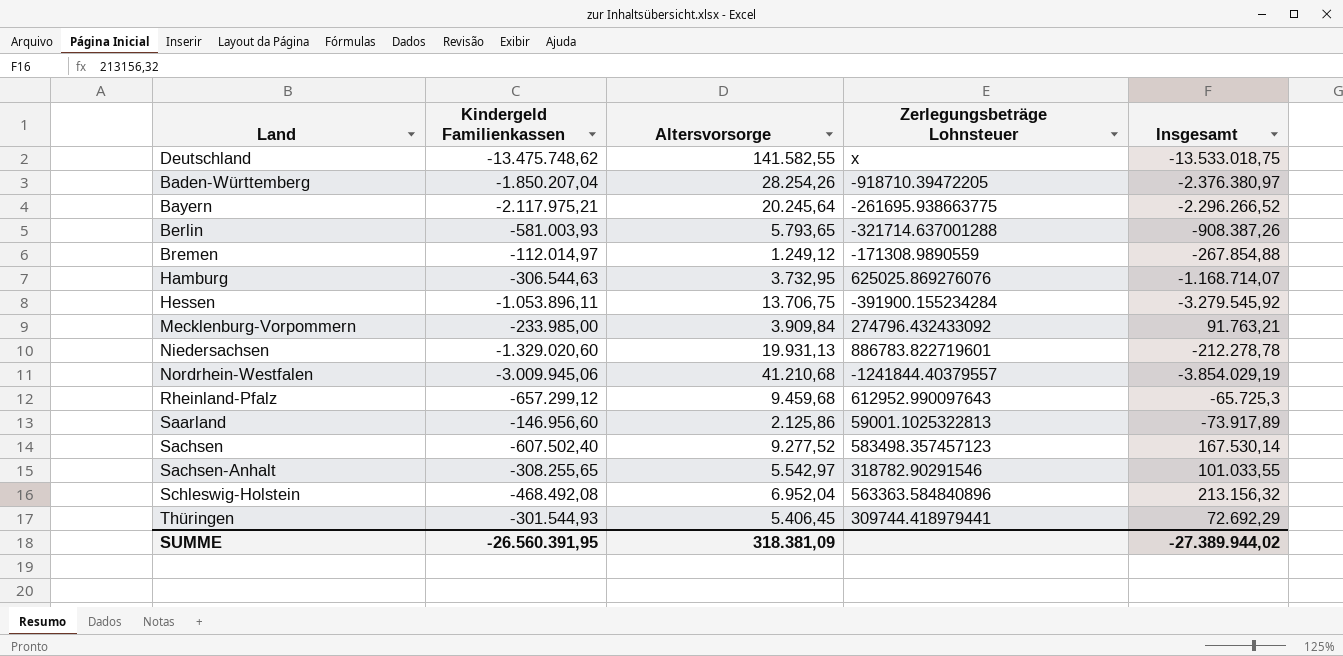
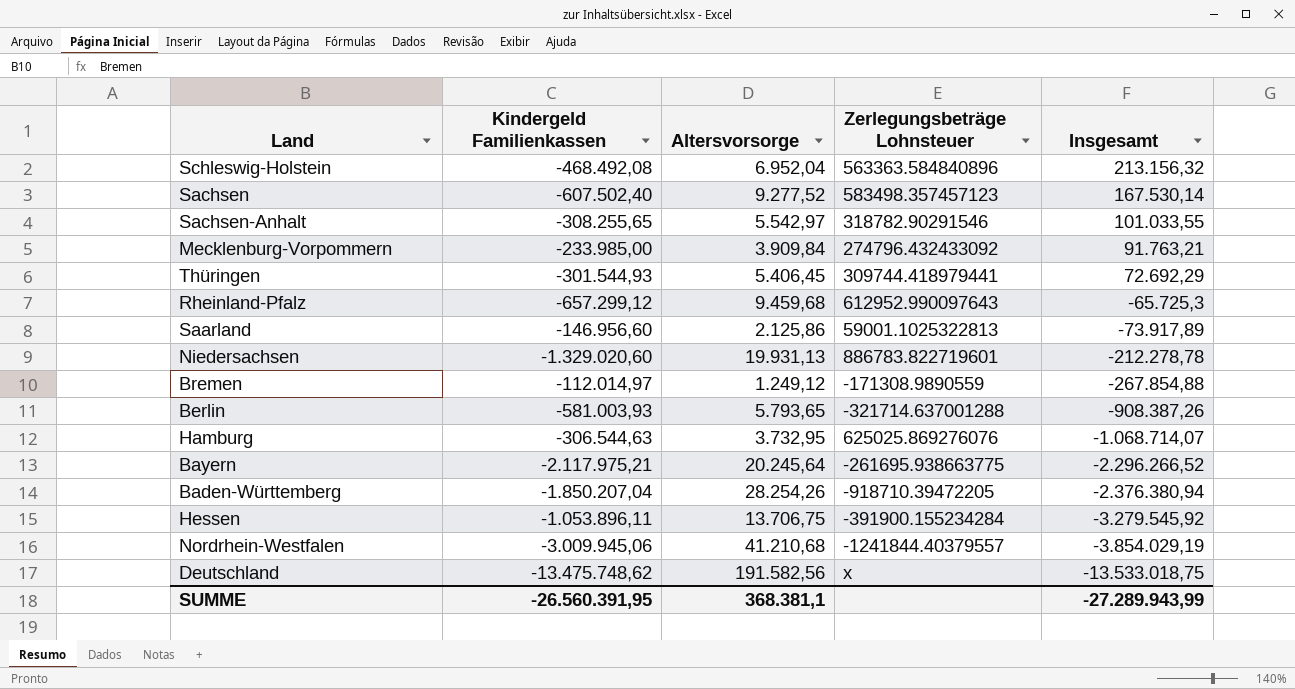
row order: none -> Insgesamt descending
Hamburg | Insgesamt: -1.168.714,07 -> -1.068.714,07
Baden-Württemberg | Insgesamt: -2.376.380,97 -> -2.376.380,94
Deutschland | Altersvorsorge: 141.582,55 -> 191.582,56
SUMME | Altersvorsorge: 318.381,09 -> 368.381,1
SUMME | Insgesamt: -27.389.944,02 -> -27.289.943,99

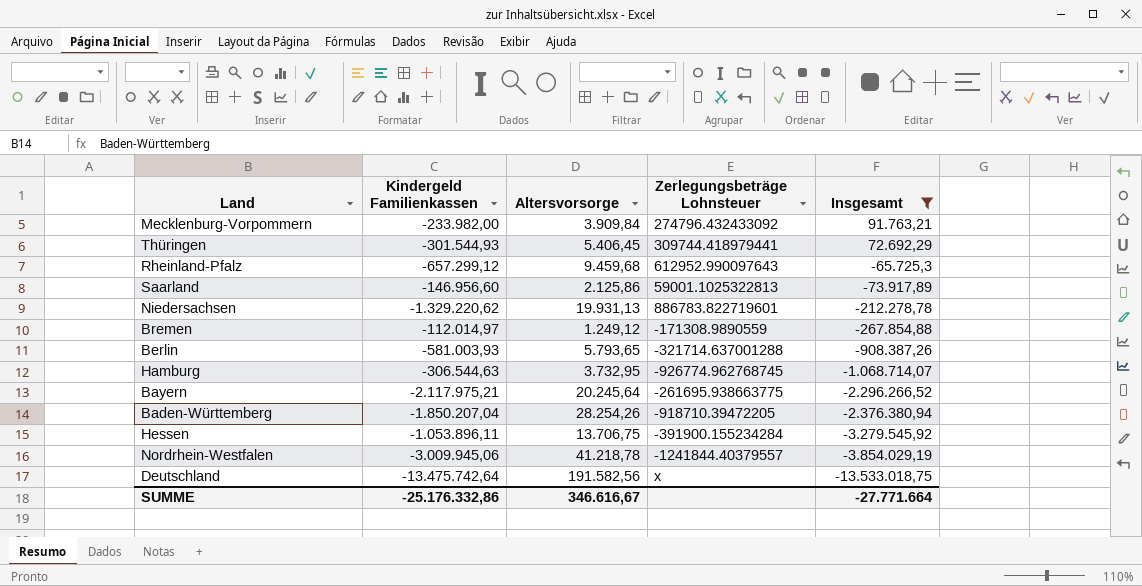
filter: none -> Insgesamt <= 91.763,21
Mecklenburg-Vorpommern | Kindergeld Familienkassen: -233.985,00 -> -233.982,00
Niedersachsen | Kindergeld Familienkassen: -1.329.020,60 -> -1.329.220,62
Hamburg | Zerlegungsbeträge Lohnsteuer: 625025.869276076 -> -926774.962768745
Nordrhein-Westfalen | Altersvorsorge: 41.210,68 -> 41.218,78
Deutschland | Kindergeld Familienkassen: -13.475.748,62 -> -13.475.742,64
SUMME | Kindergeld Familienkassen: -26.560.391,95 -> -25.176.332,86
SUMME | Altersvorsorge: 368.381,1 -> 346.616,67
SUMME | Insgesamt: -27.289.943,99 -> -27.771.664

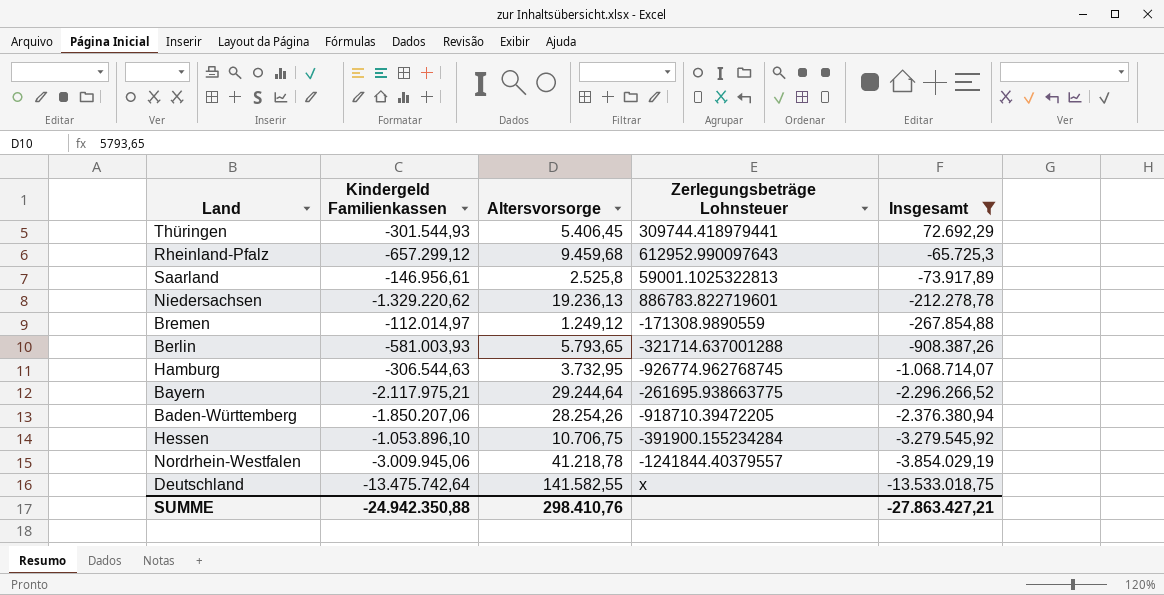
row Mecklenburg-Vorpommern: -233.982,00 | 3.909,84 | 274796.432433092 | 91.763,21 -> none
Saarland | Kindergeld Familienkassen: -146.956,60 -> -146.956,61
Saarland | Altersvorsorge: 2.125,86 -> 2.525,8
Niedersachsen | Altersvorsorge: 19.931,13 -> 19.236,13
Bayern | Altersvorsorge: 20.245,64 -> 29.244,64
Baden-Württemberg | Kindergeld Familienkassen: -1.850.207,04 -> -1.850.207,06
Hessen | Kindergeld Familienkassen: -1.053.896,11 -> -1.053.896,10
Hessen | Altersvorsorge: 13.706,75 -> 10.706,75
Deutschland | Altersvorsorge: 191.582,56 -> 141.582,55
SUMME | Kindergeld Familienkassen: -25.176.332,86 -> -24.942.350,88
SUMME | Altersvorsorge: 346.616,67 -> 298.410,76
SUMME | Insgesamt: -27.771.664 -> -27.863.427,21

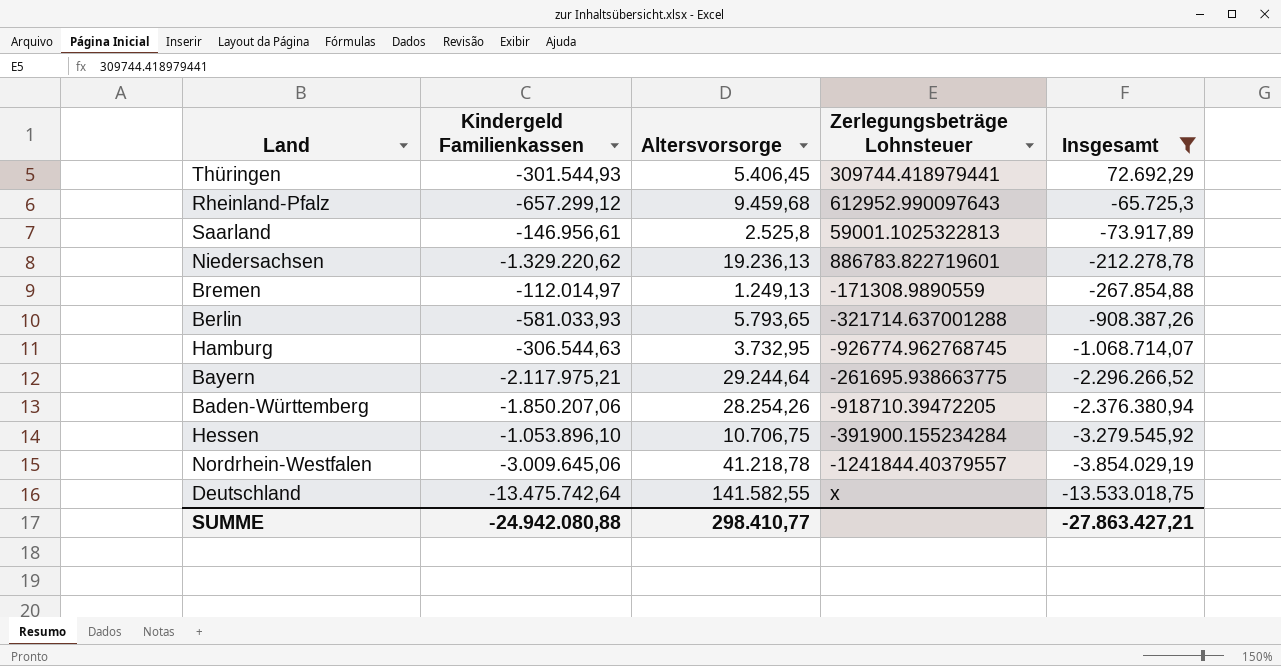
Bremen | Altersvorsorge: 1.249,12 -> 1.249,13
Berlin | Kindergeld Familienkassen: -581.003,93 -> -581.033,93
Nordrhein-Westfalen | Kindergeld Familienkassen: -3.009.945,06 -> -3.009.645,06
SUMME | Kindergeld Familienkassen: -24.942.350,88 -> -24.942.080,88
SUMME | Altersvorsorge: 298.410,76 -> 298.410,77

